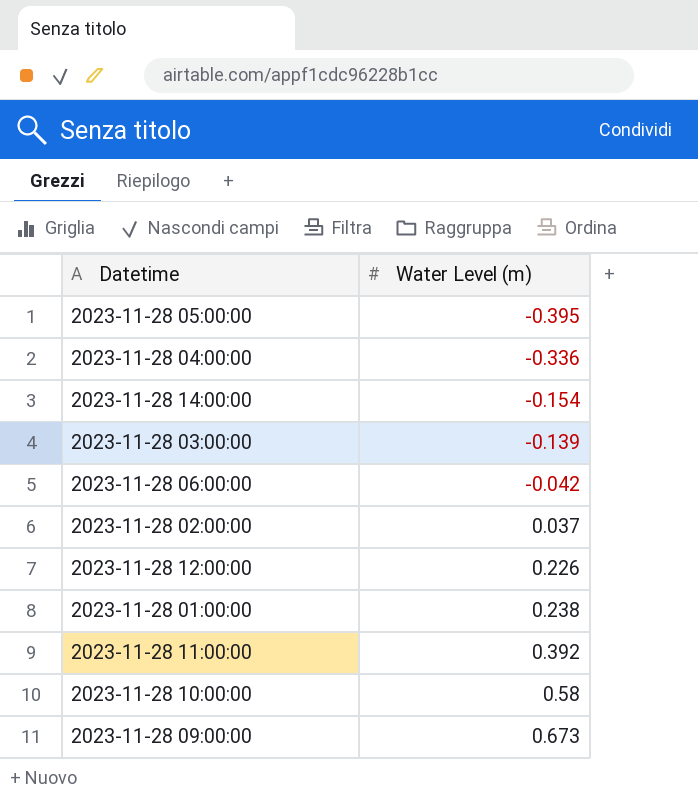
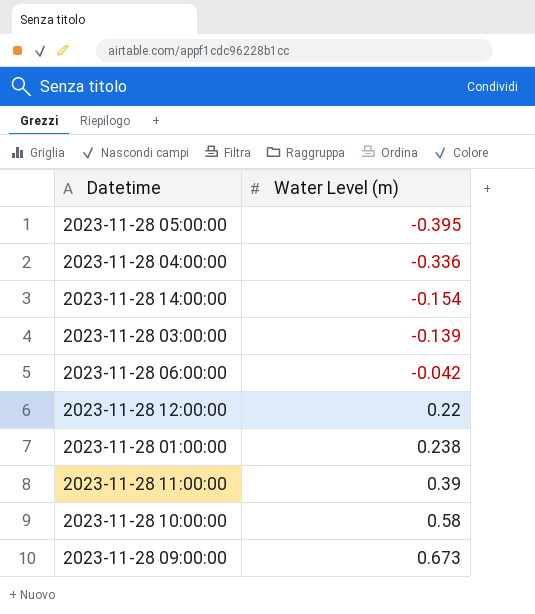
row 2023-11-28 02:00:00: 0.037 -> none
2023-11-28 12:00:00 | Water Level (m): 0.226 -> 0.22
2023-11-28 11:00:00 | Water Level (m): 0.392 -> 0.39

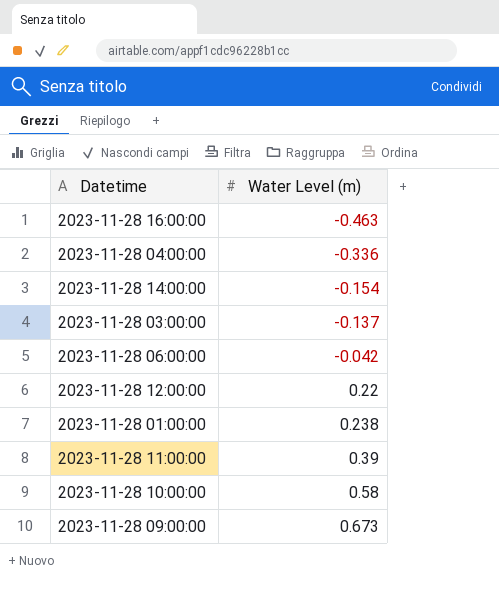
row 2023-11-28 05:00:00: -0.395 -> none
row 2023-11-28 16:00:00: none -> -0.463
2023-11-28 03:00:00 | Water Level (m): -0.139 -> -0.137

